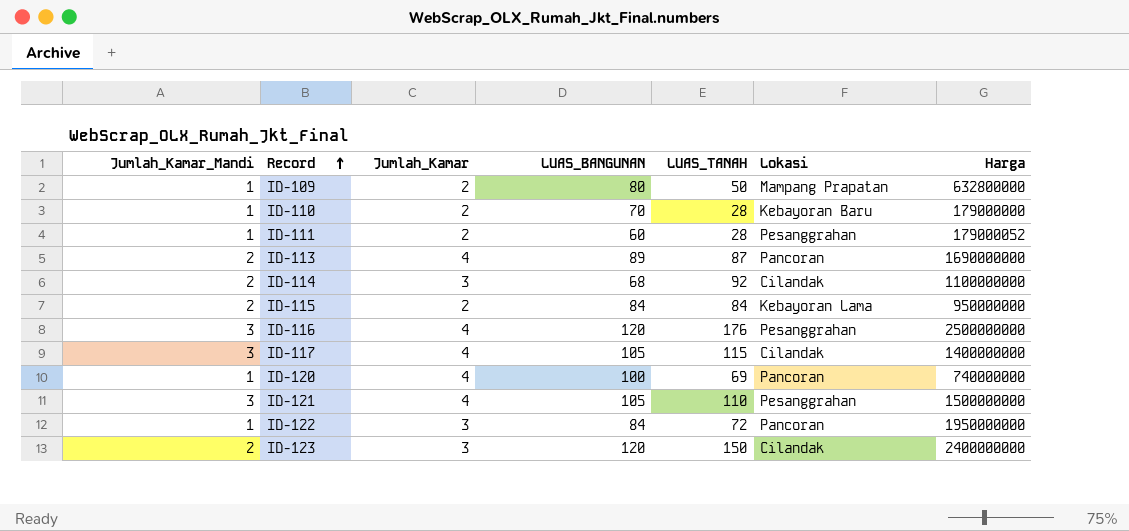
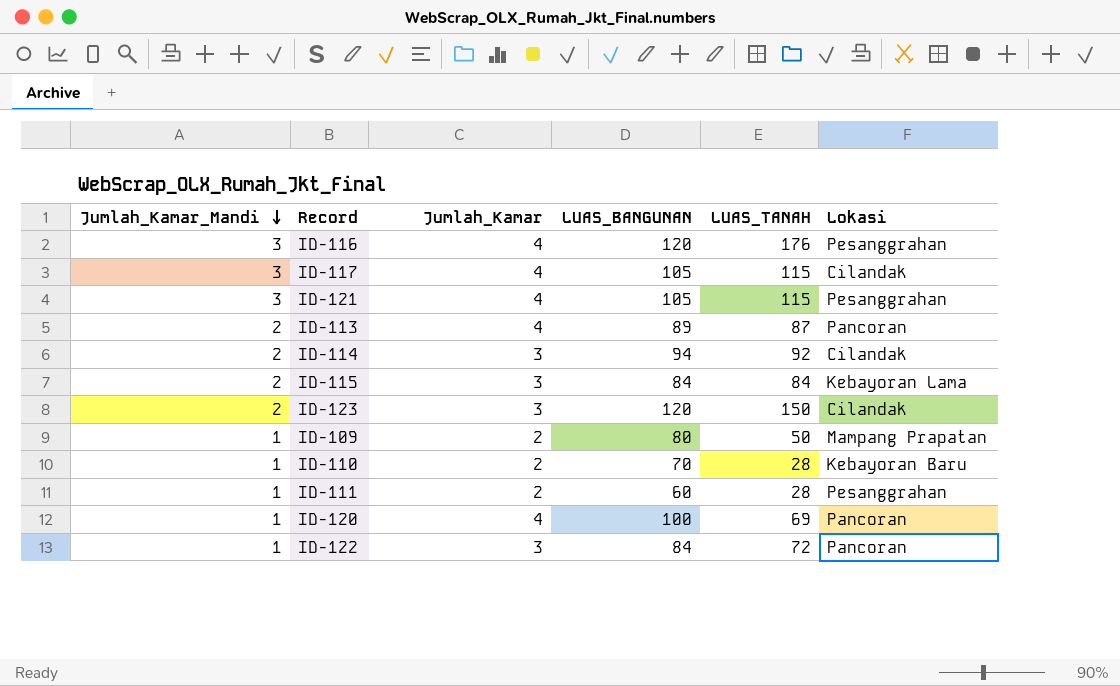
row order: Record ascending -> Jumlah_Kamar_Mandi descending
column Harga | position: 7 -> none
ID-121 | LUAS_TANAH: 110 -> 115
ID-114 | LUAS_BANGUNAN: 68 -> 94
ID-115 | Jumlah_Kamar: 2 -> 3

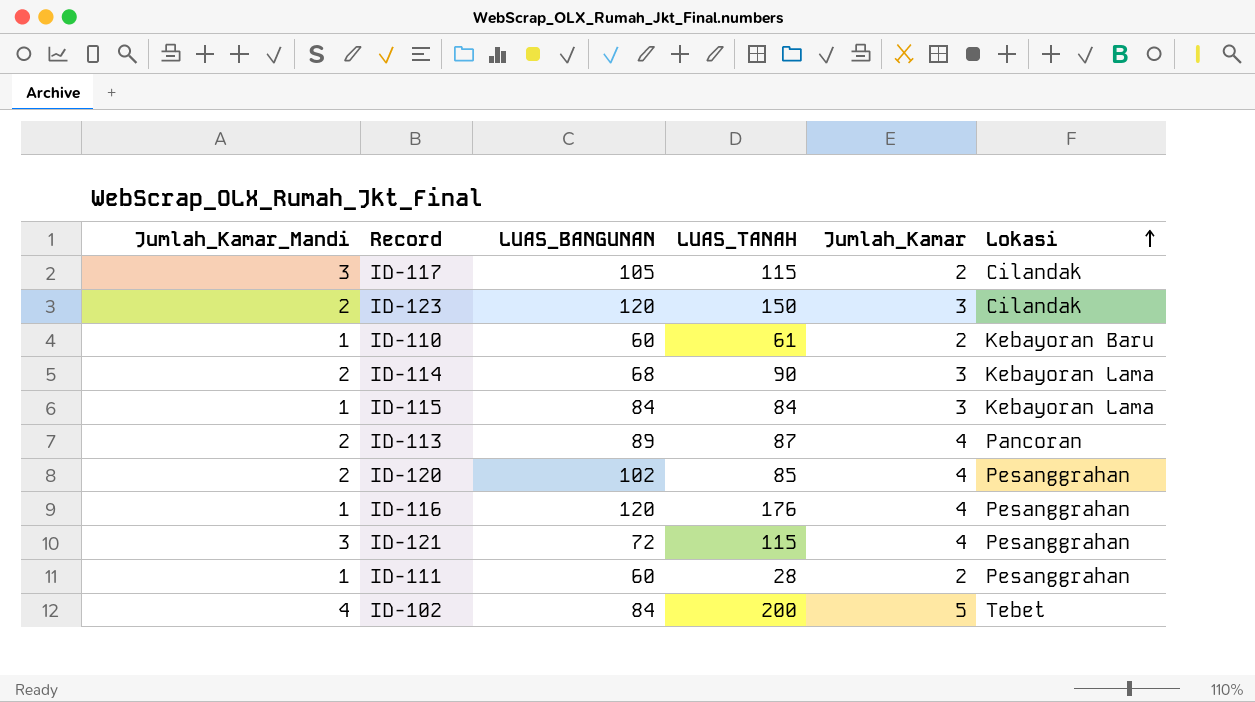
row order: Jumlah_Kamar_Mandi descending -> Lokasi ascending
column Jumlah_Kamar | position: 3 -> 5
row ID-109: 1 | 2 | 80 | 50 | Mampang Prapatan -> none
row ID-122: 1 | 3 | 84 | 72 | Pancoran -> none
ID-117 | Jumlah_Kamar: 4 -> 2
ID-110 | LUAS_BANGUNAN: 70 -> 60
ID-110 | LUAS_TANAH: 28 -> 61
ID-114 | LUAS_BANGUNAN: 94 -> 68
ID-114 | LUAS_TANAH: 92 -> 90
ID-114 | Lokasi: Cilandak -> Kebayoran Lama
ID-115 | Jumlah_Kamar_Mandi: 2 -> 1
ID-120 | Jumlah_Kamar_Mandi: 1 -> 2
ID-120 | LUAS_BANGUNAN: 100 -> 102
ID-120 | LUAS_TANAH: 69 -> 85
ID-120 | Lokasi: Pancoran -> Pesanggrahan
ID-116 | Jumlah_Kamar_Mandi: 3 -> 1
ID-121 | LUAS_BANGUNAN: 105 -> 72
row ID-102: none -> 4 | 84 | 200 | 5 | Tebet

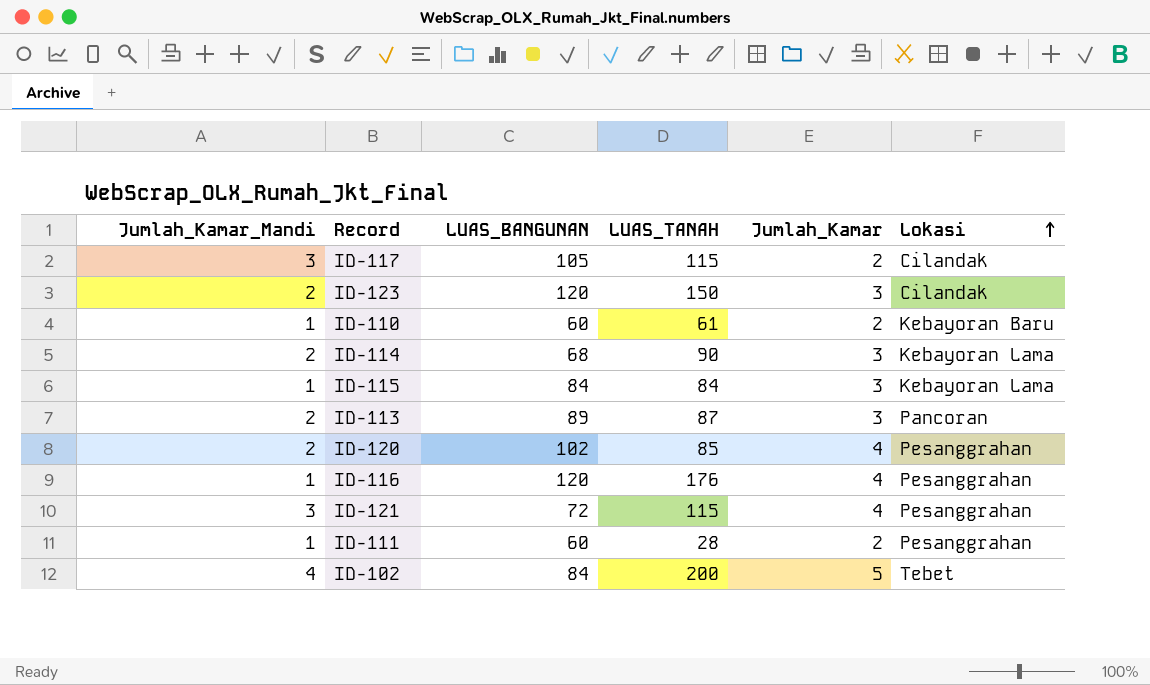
ID-113 | Jumlah_Kamar: 4 -> 3

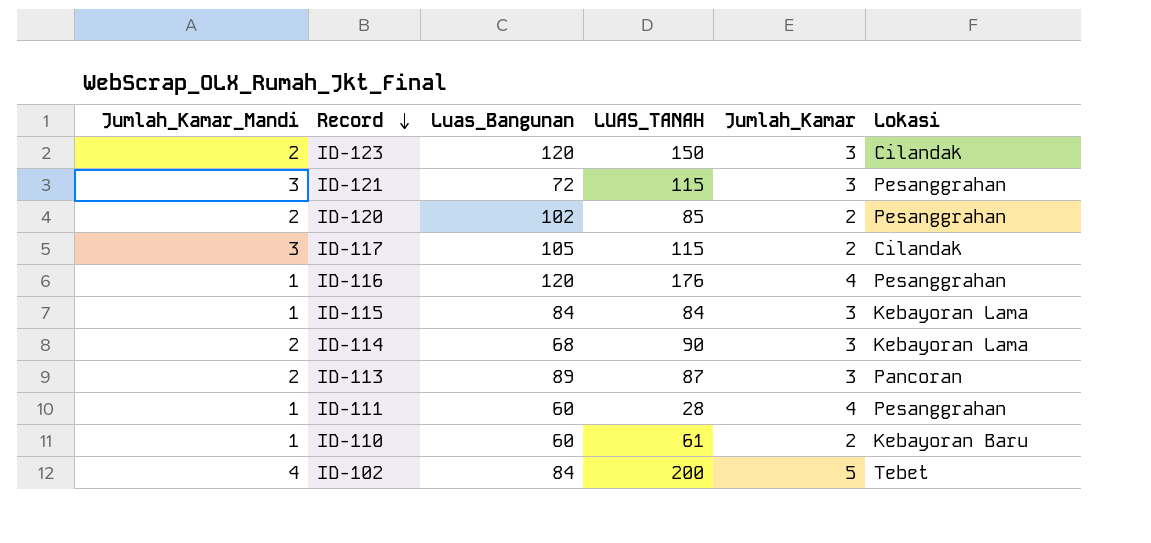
row order: Lokasi ascending -> Record descending
column name: LUAS_BANGUNAN -> Luas_Bangunan
ID-121 | Jumlah_Kamar: 4 -> 3
ID-120 | Jumlah_Kamar: 4 -> 2
ID-111 | Jumlah_Kamar: 2 -> 4

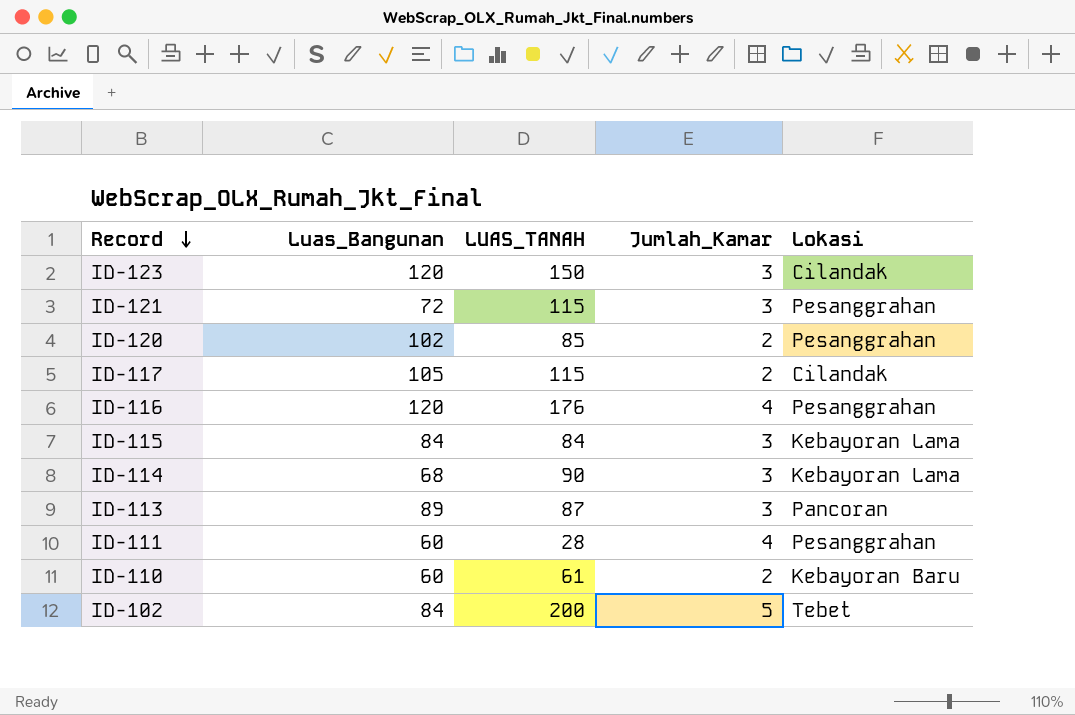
column Jumlah_Kamar_Mandi | position: 1 -> none

